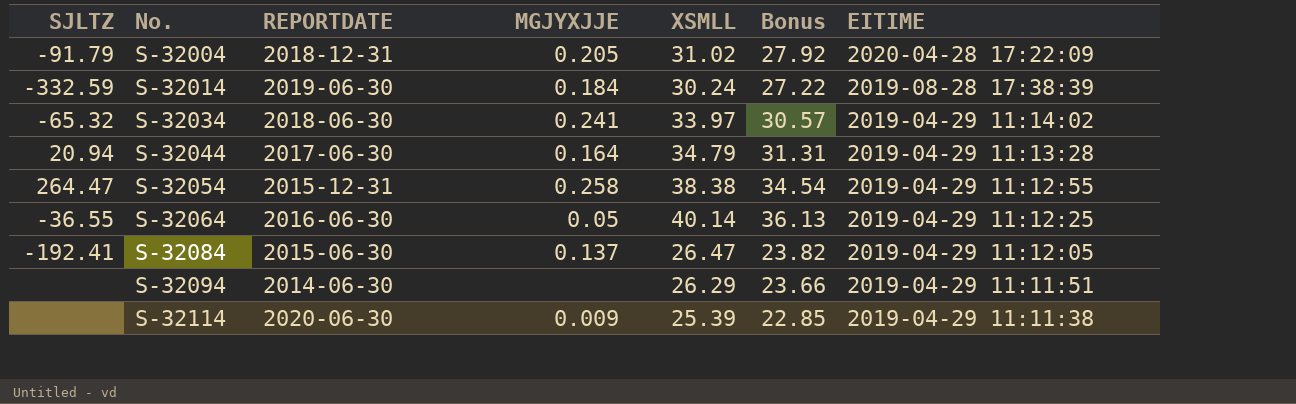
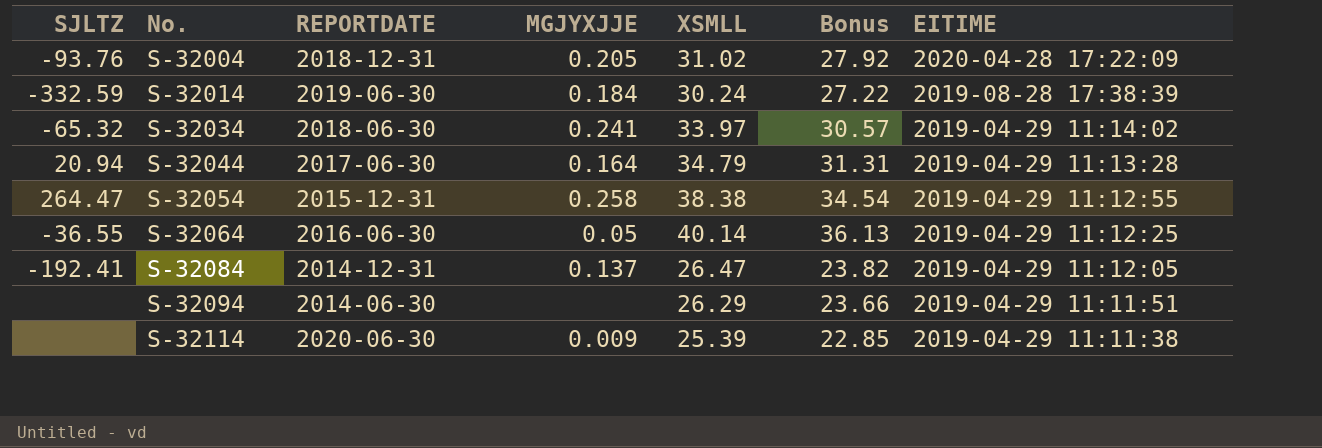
S-32004 | SJLTZ: -91.79 -> -93.76
S-32084 | REPORTDATE: 2015-06-30 -> 2014-12-31

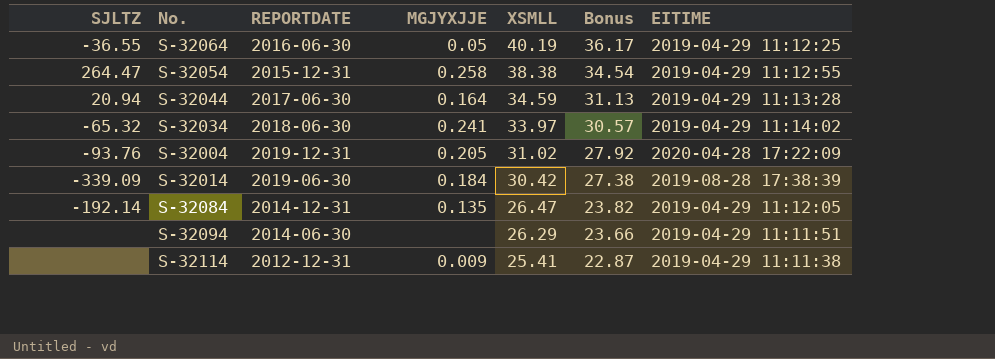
row order: No. ascending -> XSMLL descending
S-32064 | XSMLL: 40.14 -> 40.19
S-32064 | Bonus: 36.13 -> 36.17
S-32044 | XSMLL: 34.79 -> 34.59
S-32044 | Bonus: 31.31 -> 31.13
S-32004 | REPORTDATE: 2018-12-31 -> 2019-12-31
S-32014 | SJLTZ: -332.59 -> -339.09
S-32014 | XSMLL: 30.24 -> 30.42
S-32014 | Bonus: 27.22 -> 27.38
S-32084 | SJLTZ: -192.41 -> -192.14
S-32084 | MGJYXJJE: 0.137 -> 0.135
S-32114 | REPORTDATE: 2020-06-30 -> 2012-12-31
S-32114 | XSMLL: 25.39 -> 25.41
S-32114 | Bonus: 22.85 -> 22.87

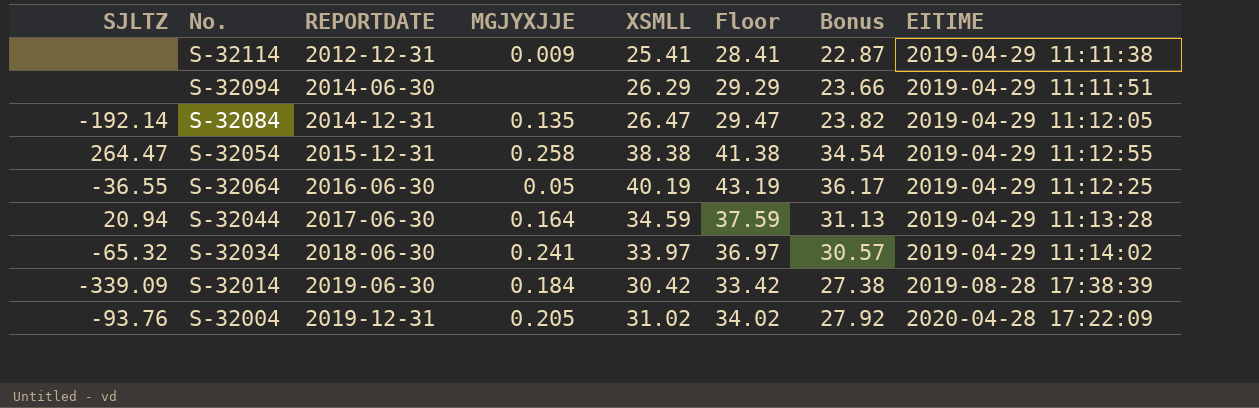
row order: XSMLL descending -> REPORTDATE ascending
column Floor | formula: none -> [XSMLL] + 3

